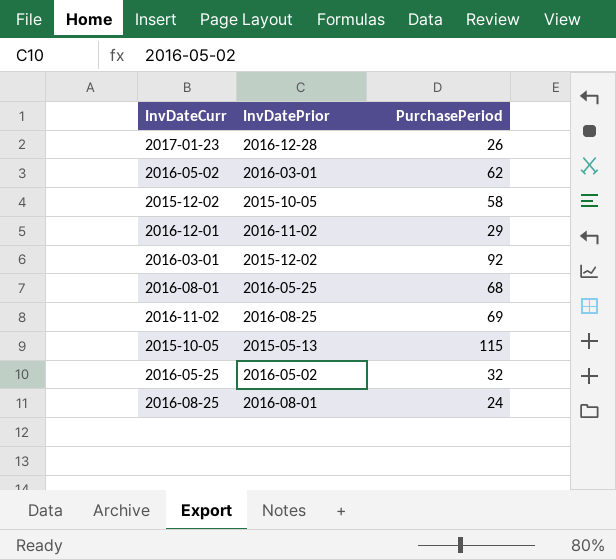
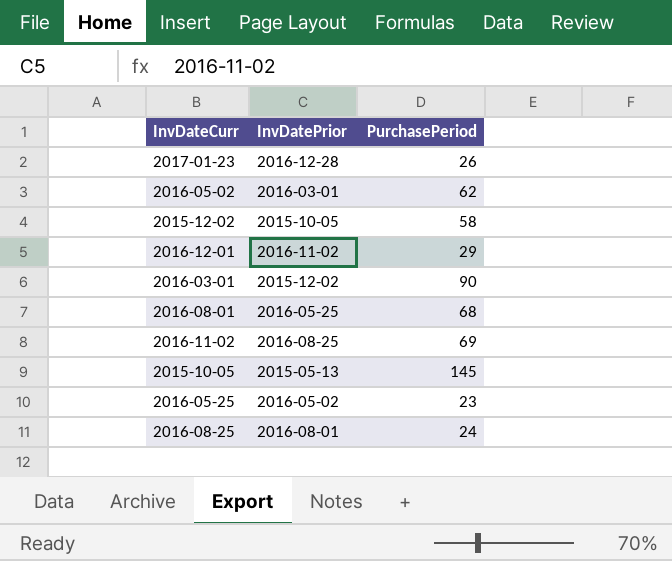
2016-03-01 | PurchasePeriod: 92 -> 90
2015-10-05 | PurchasePeriod: 115 -> 145
2016-05-25 | PurchasePeriod: 32 -> 23

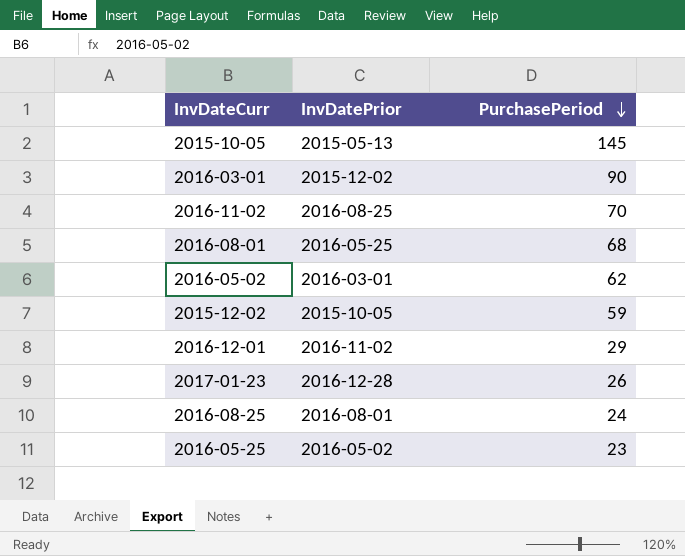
row order: none -> PurchasePeriod descending
2016-11-02 | PurchasePeriod: 69 -> 70
2015-12-02 | PurchasePeriod: 58 -> 59

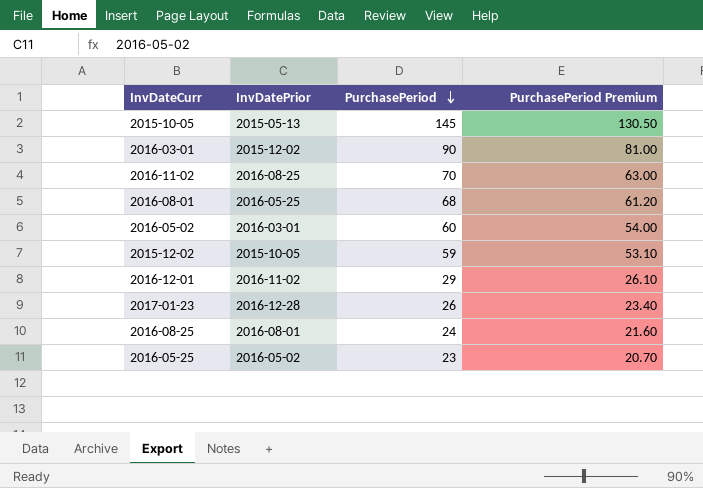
column PurchasePeriod Premium | formula: none -> [PurchasePeriod] * 0.9
2016-05-02 | PurchasePeriod: 62 -> 60

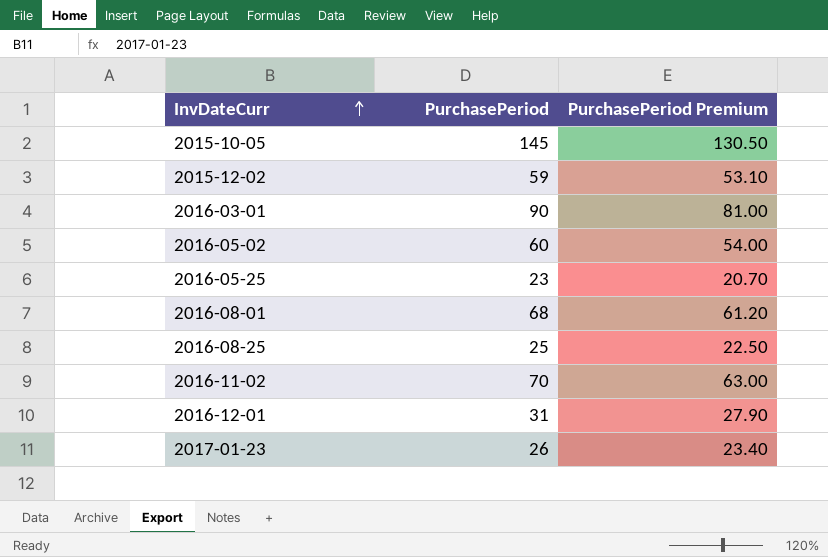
row order: PurchasePeriod descending -> InvDateCurr ascending
column InvDatePrior | position: 2 -> none
2016-08-25 | PurchasePeriod: 24 -> 25
2016-08-25 | PurchasePeriod Premium: 21.60 -> 22.50
2016-12-01 | PurchasePeriod: 29 -> 31
2016-12-01 | PurchasePeriod Premium: 26.10 -> 27.90

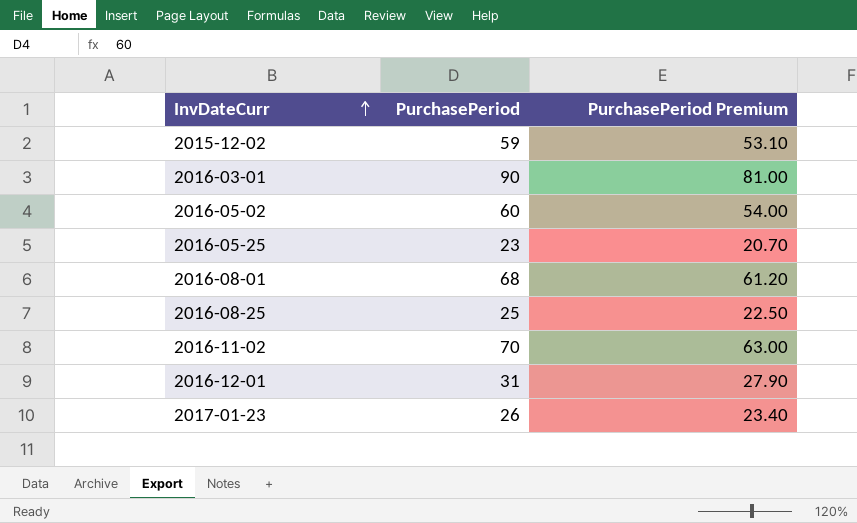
row 2015-10-05: 145 | 130.50 -> none

